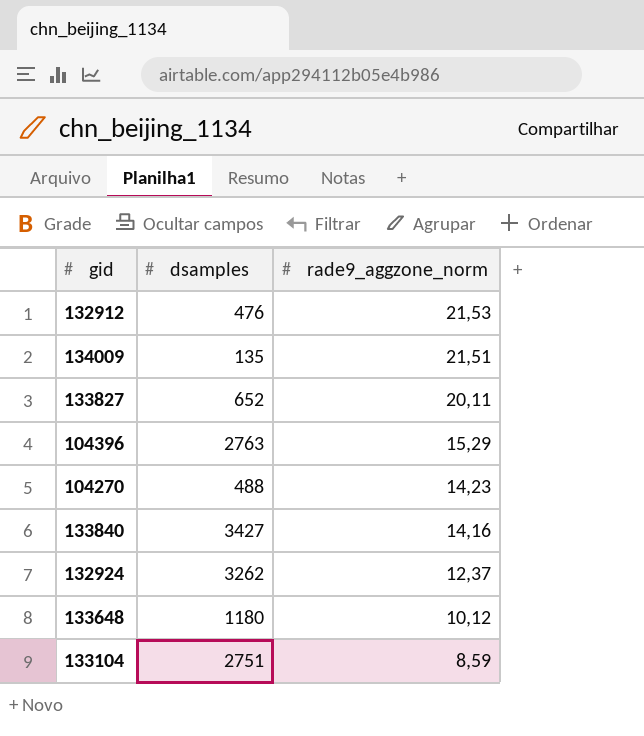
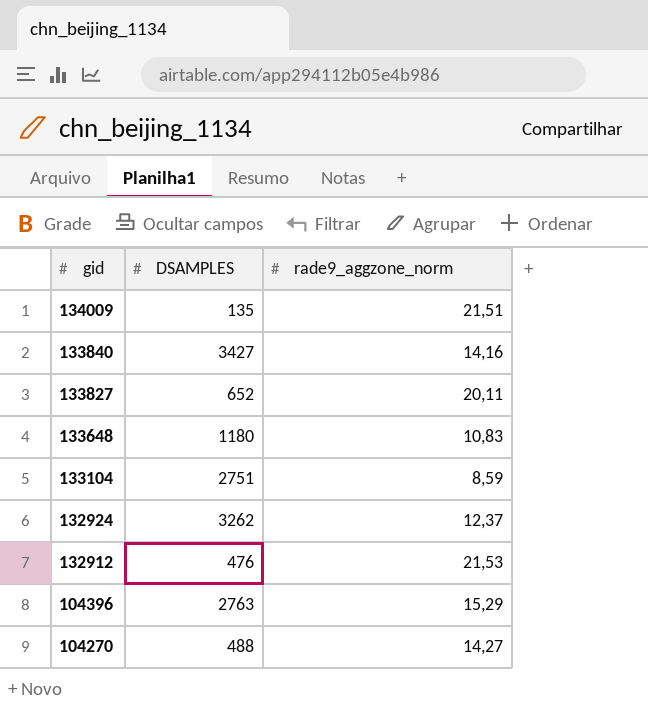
row order: rade9_aggzone_norm descending -> gid descending
column name: dsamples -> DSAMPLES
133648 | rade9_aggzone_norm: 10,12 -> 10,83
104270 | rade9_aggzone_norm: 14,23 -> 14,27

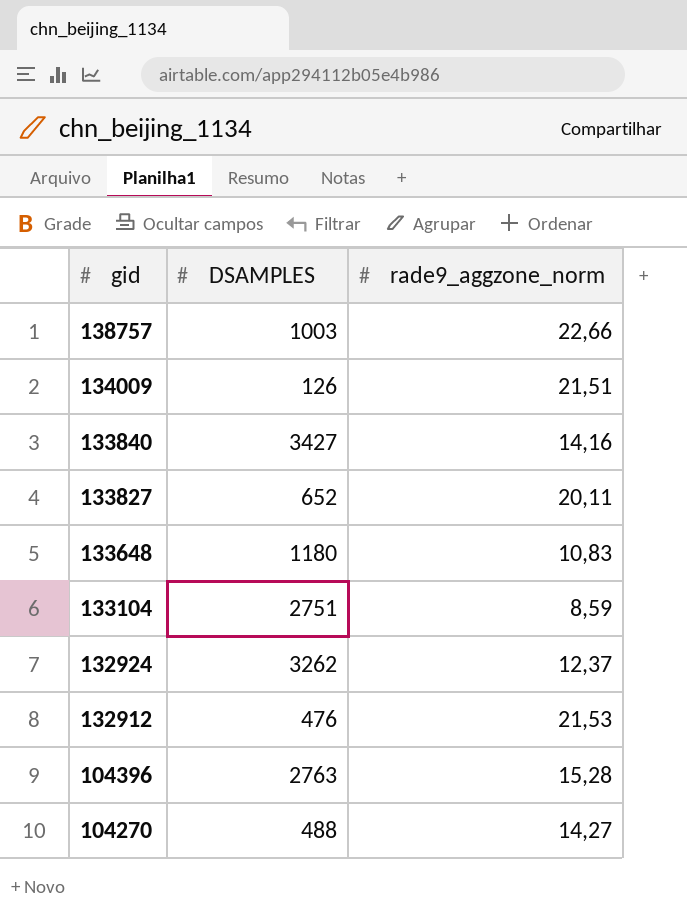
row 138757: none -> 1003 | 22,66
134009 | DSAMPLES: 135 -> 126
104396 | rade9_aggzone_norm: 15,29 -> 15,28

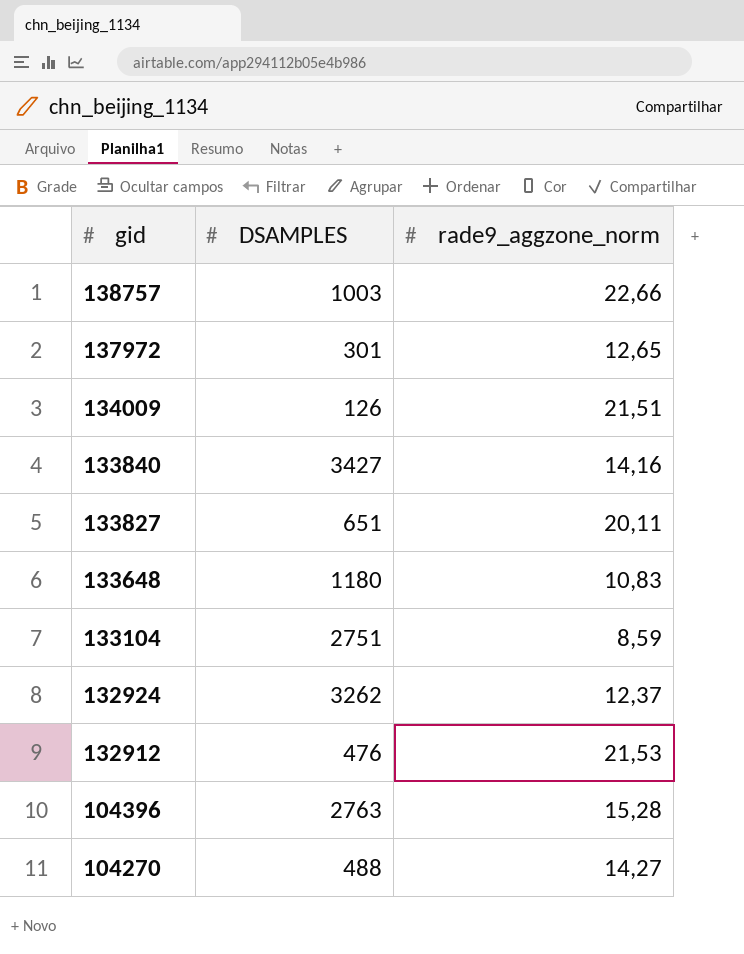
row 137972: none -> 301 | 12,65
133827 | DSAMPLES: 652 -> 651

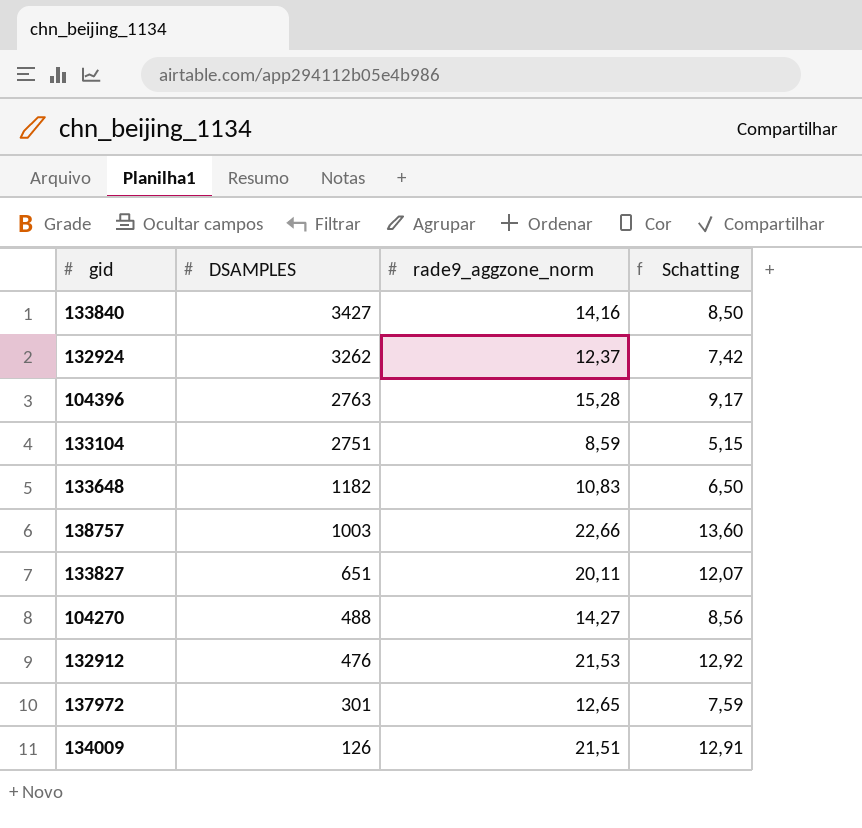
row order: gid descending -> DSAMPLES descending
column Schatting | formula: none -> [rade9_aggzone_norm] * 0,6
133648 | DSAMPLES: 1180 -> 1182

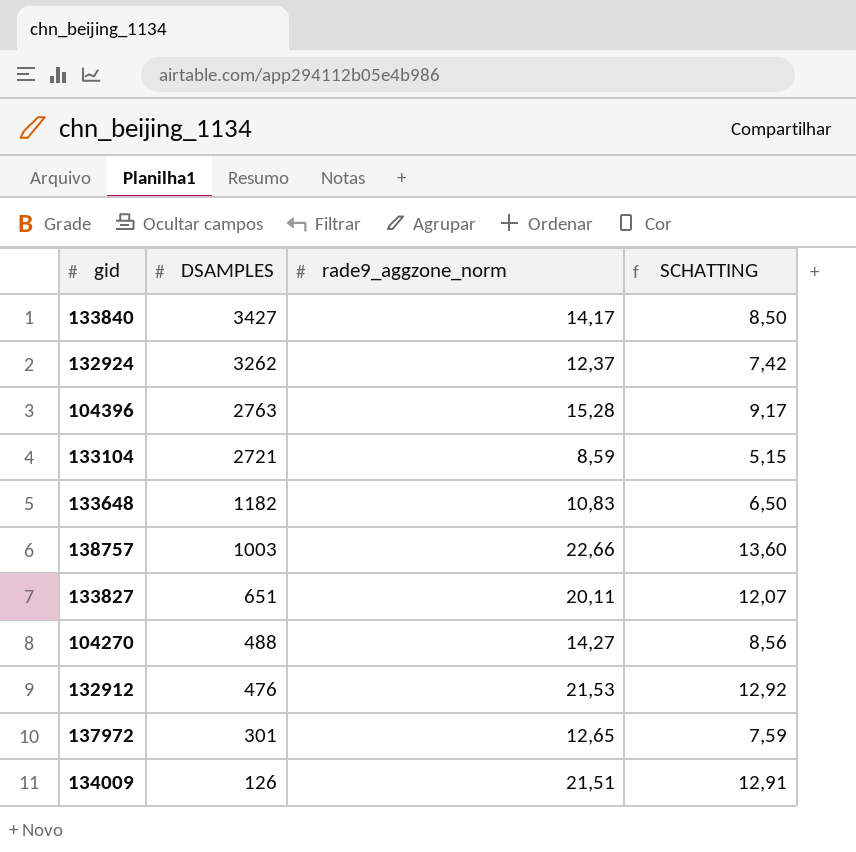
column name: Schatting -> SCHATTING
133840 | rade9_aggzone_norm: 14,16 -> 14,17
133104 | DSAMPLES: 2751 -> 2721

